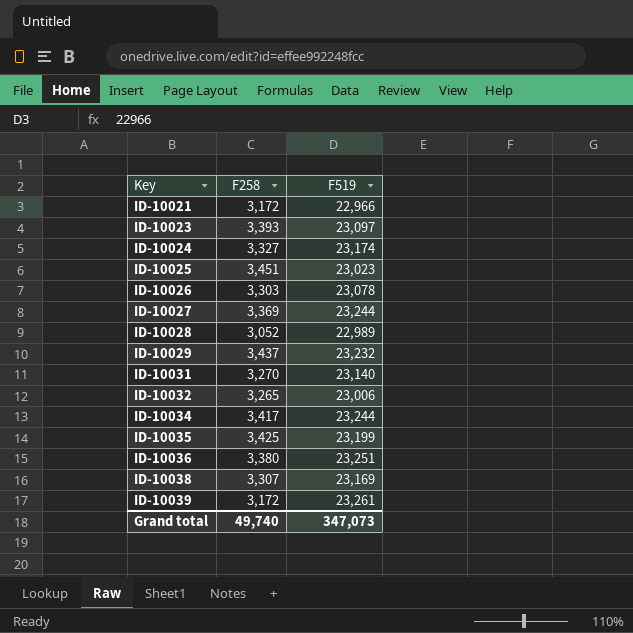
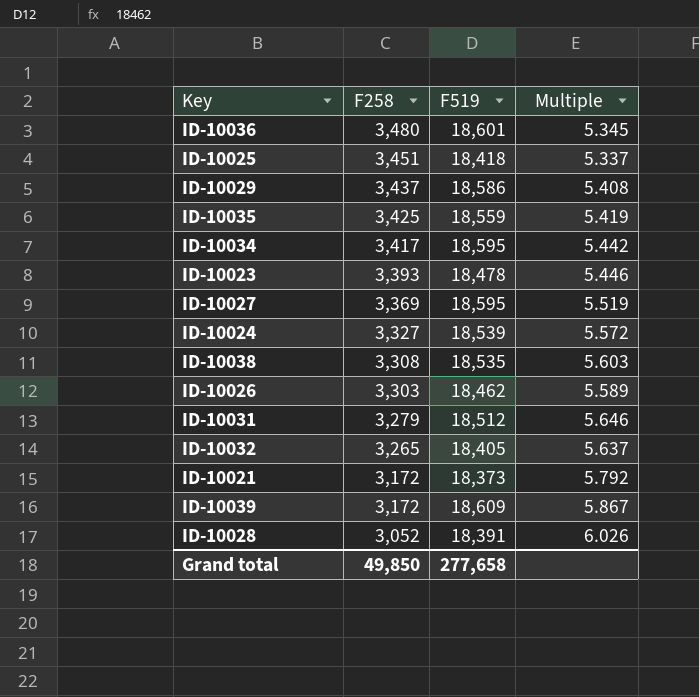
row order: Key ascending -> F258 descending
column Multiple | formula: none -> [F519] / [F258]
ID-10036 | F258: 3,380 -> 3,480
ID-10036 | F519: 23,251 -> 18,601
ID-10025 | F519: 23,023 -> 18,418
ID-10029 | F519: 23,232 -> 18,586
ID-10035 | F519: 23,199 -> 18,559
ID-10034 | F519: 23,244 -> 18,595
ID-10023 | F519: 23,097 -> 18,478
ID-10027 | F519: 23,244 -> 18,595
ID-10024 | F519: 23,174 -> 18,539
ID-10038 | F258: 3,307 -> 3,308
ID-10038 | F519: 23,169 -> 18,535
ID-10026 | F519: 23,078 -> 18,462
ID-10031 | F258: 3,270 -> 3,279
ID-10031 | F519: 23,140 -> 18,512
ID-10032 | F519: 23,006 -> 18,405
ID-10021 | F519: 22,966 -> 18,373
ID-10039 | F519: 23,261 -> 18,609
ID-10028 | F519: 22,989 -> 18,391
Grand total | F258: 49,740 -> 49,850
Grand total | F519: 347,073 -> 277,658

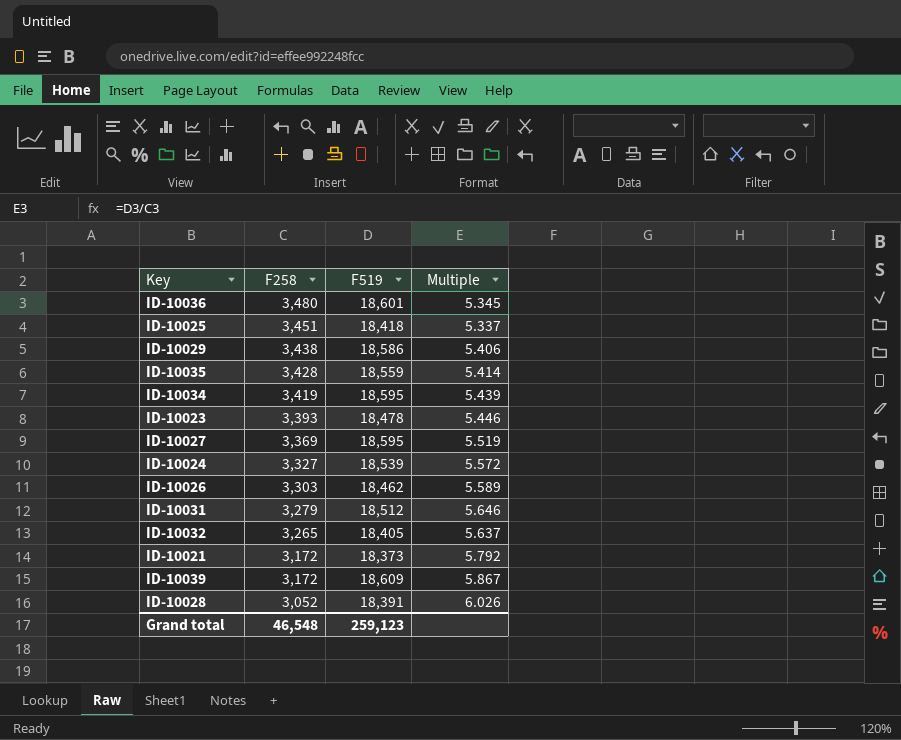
row ID-10038: 3,308 | 18,535 | 5.603 -> none
ID-10029 | F258: 3,437 -> 3,438
ID-10029 | Multiple: 5.408 -> 5.406
ID-10035 | F258: 3,425 -> 3,428
ID-10035 | Multiple: 5.419 -> 5.414
ID-10034 | F258: 3,417 -> 3,419
ID-10034 | Multiple: 5.442 -> 5.439
Grand total | F258: 49,850 -> 46,548
Grand total | F519: 277,658 -> 259,123

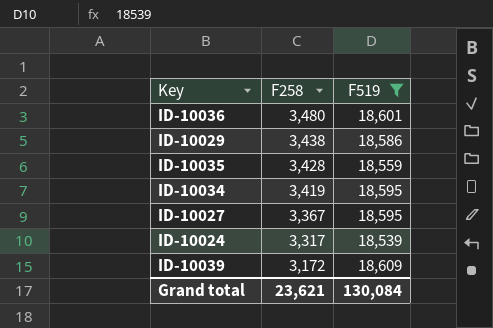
filter: none -> F519 >= 18,539
column Multiple | formula: [F519] / [F258] -> none
ID-10027 | F258: 3,369 -> 3,367
ID-10024 | F258: 3,327 -> 3,317
Grand total | F258: 46,548 -> 23,621
Grand total | F519: 259,123 -> 130,084

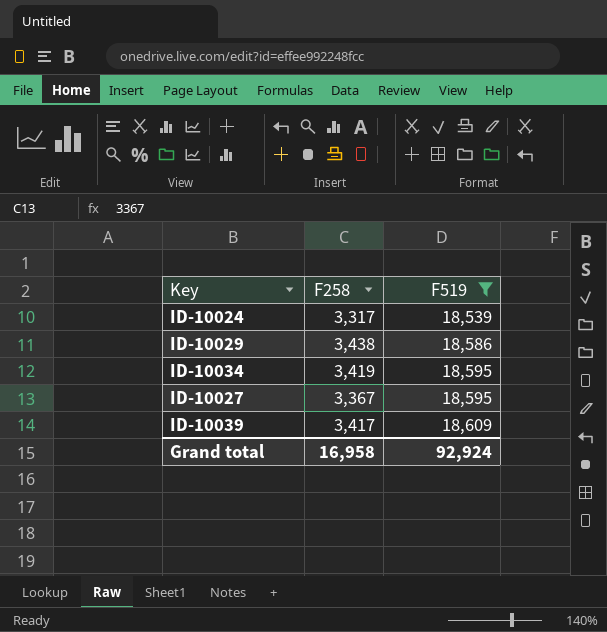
row order: F258 descending -> F519 ascending
row ID-10036: 3,480 | 18,601 -> none
row ID-10035: 3,428 | 18,559 -> none
ID-10039 | F258: 3,172 -> 3,417
Grand total | F258: 23,621 -> 16,958
Grand total | F519: 130,084 -> 92,924

